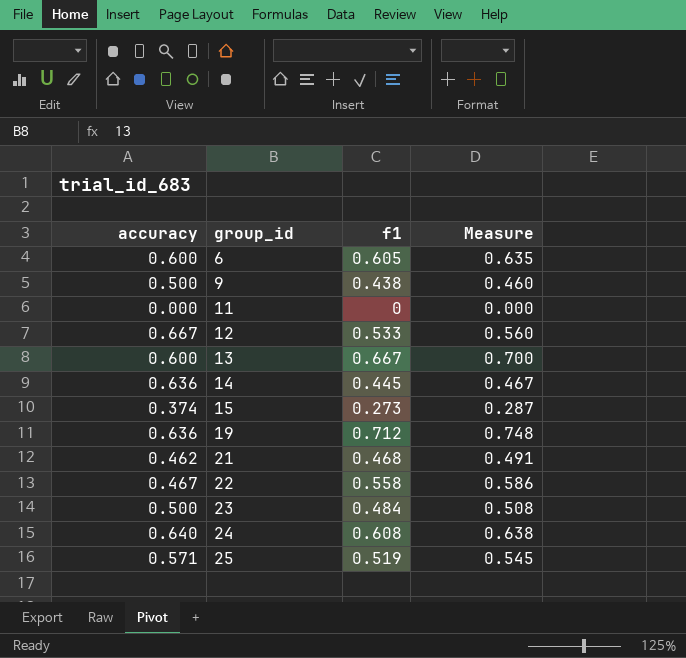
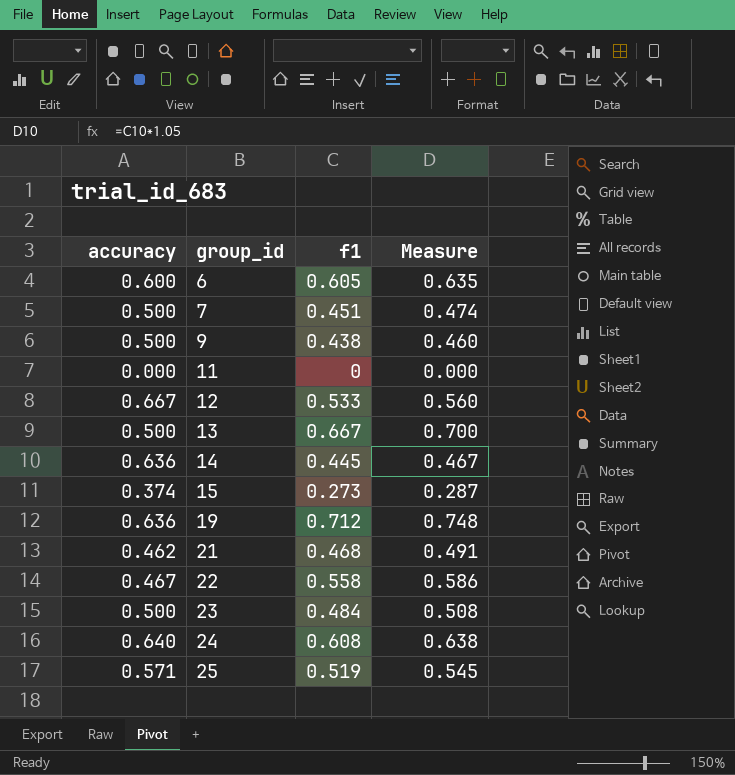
row 7: none -> 0.500 | 0.451 | 0.474
13 | accuracy: 0.600 -> 0.500

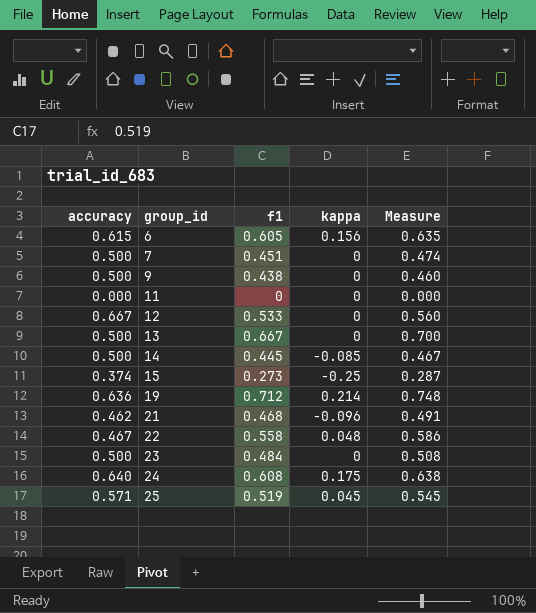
column kappa | position: none -> 4
6 | accuracy: 0.600 -> 0.615
14 | accuracy: 0.636 -> 0.500

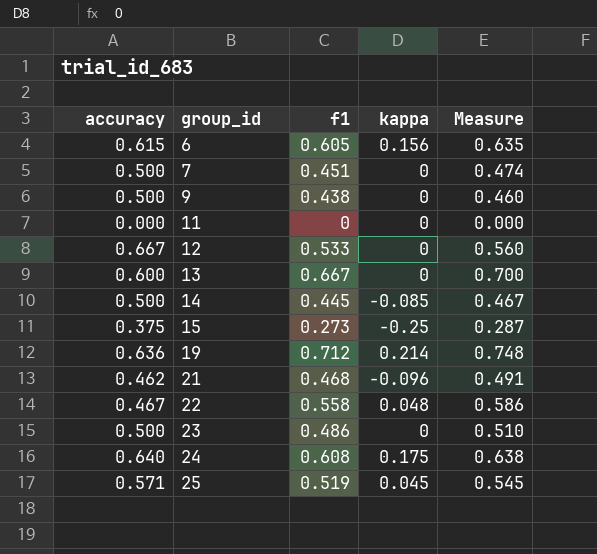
13 | accuracy: 0.500 -> 0.600
15 | accuracy: 0.374 -> 0.375
23 | f1: 0.484 -> 0.486
23 | Measure: 0.508 -> 0.510

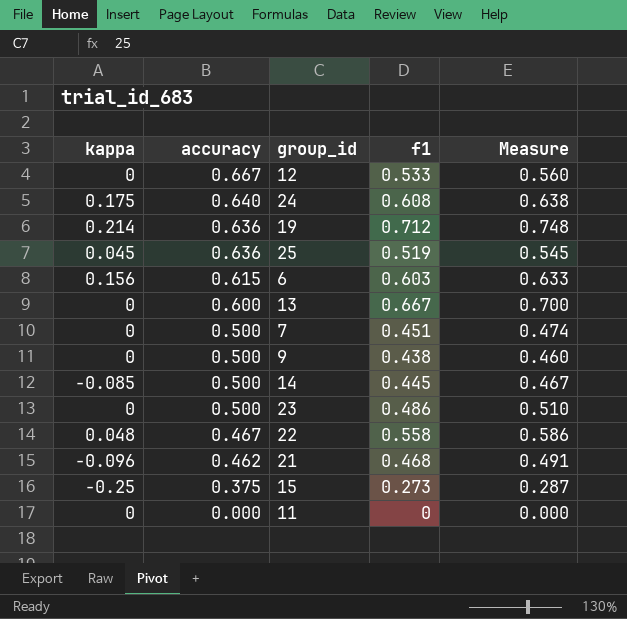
row order: group_id ascending -> accuracy descending
column kappa | position: 4 -> 1
25 | accuracy: 0.571 -> 0.636
6 | f1: 0.605 -> 0.603
6 | Measure: 0.635 -> 0.633

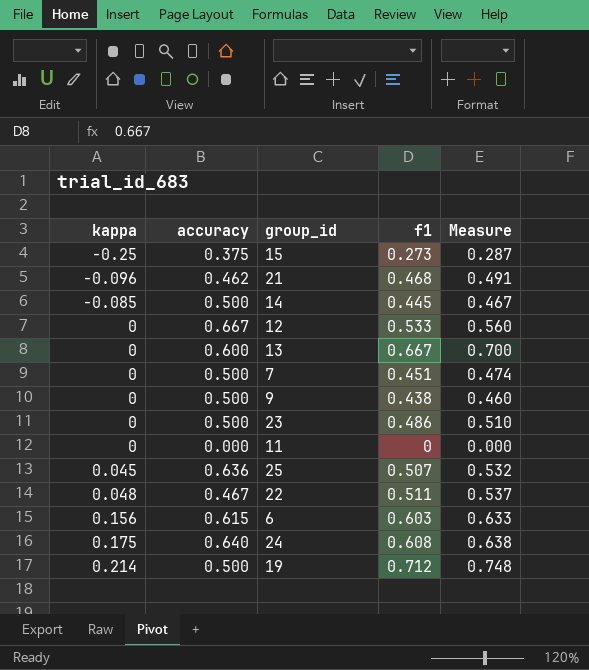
row order: accuracy descending -> kappa ascending
25 | f1: 0.519 -> 0.507
25 | Measure: 0.545 -> 0.532
22 | f1: 0.558 -> 0.511
22 | Measure: 0.586 -> 0.537
19 | accuracy: 0.636 -> 0.500

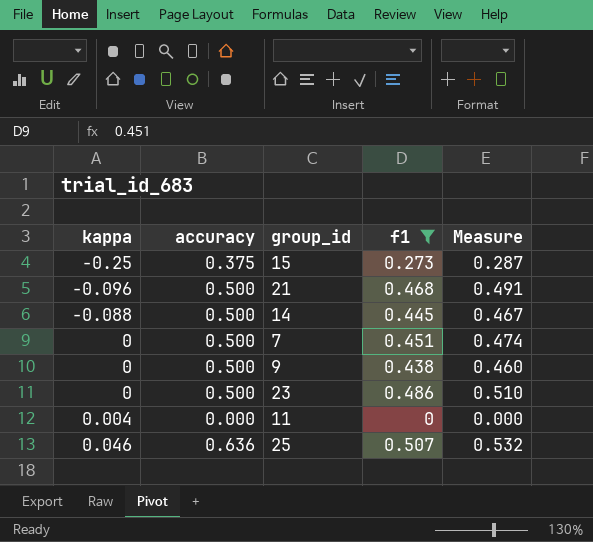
filter: none -> f1 <= 0.507
21 | accuracy: 0.462 -> 0.500
14 | kappa: -0.085 -> -0.088
11 | kappa: 0 -> 0.004
25 | kappa: 0.045 -> 0.046

